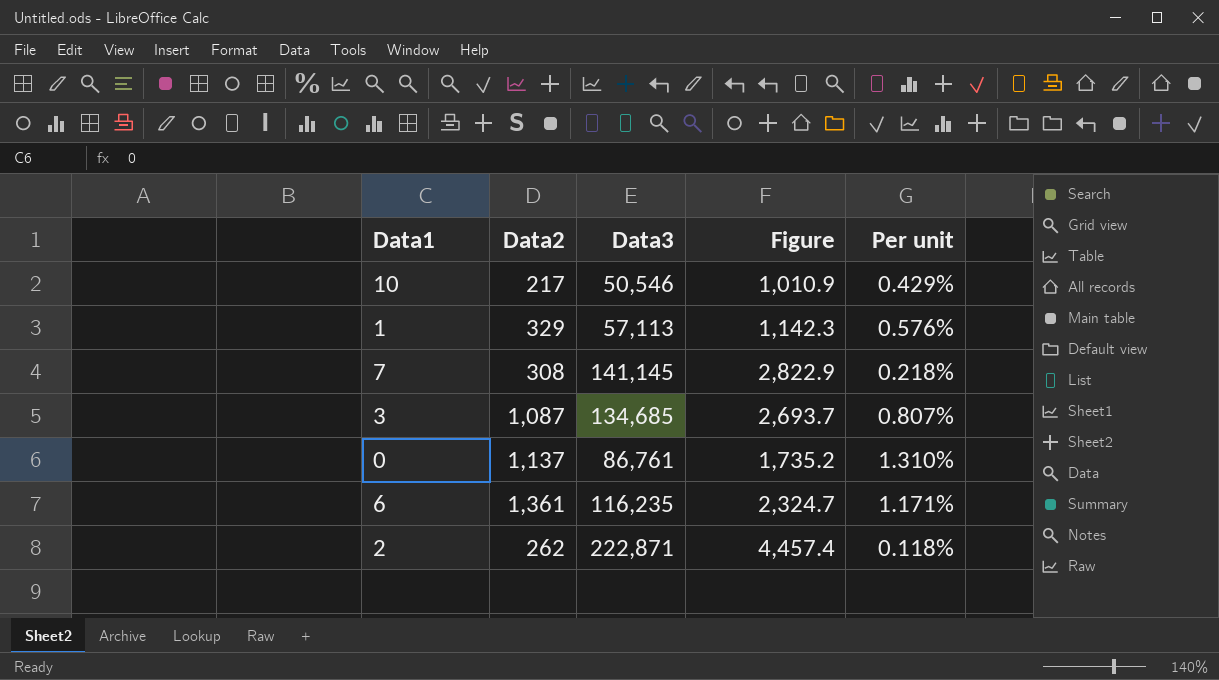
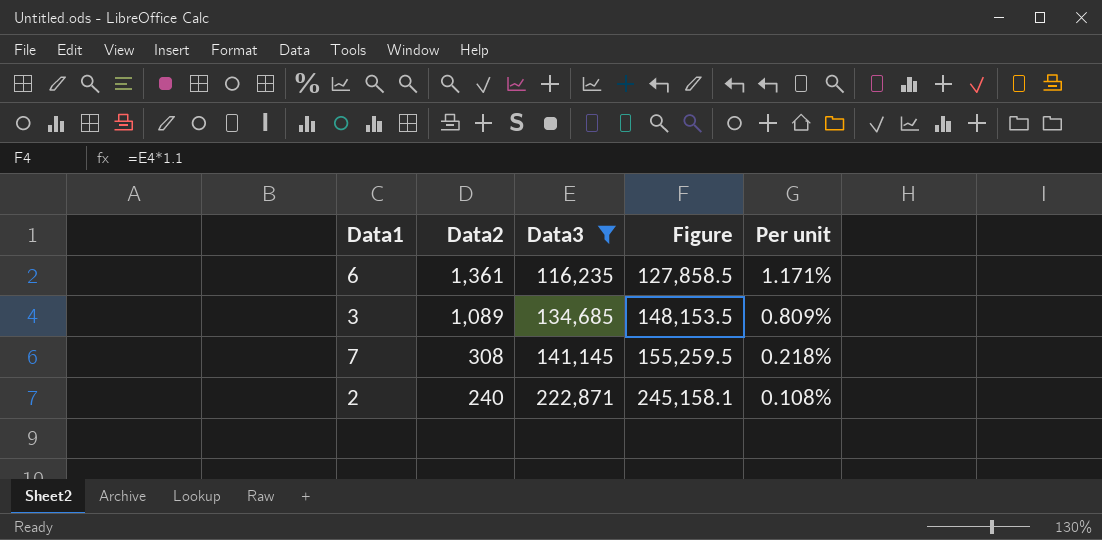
filter: none -> Data3 >= 116,235
row order: none -> Data2 descending
column Figure | formula: [Data3] * 0.02 -> [Data3] * 1.1
3 | Data2: 1,087 -> 1,089
3 | Per unit: 0.807% -> 0.809%
2 | Data2: 262 -> 240
2 | Per unit: 0.118% -> 0.108%

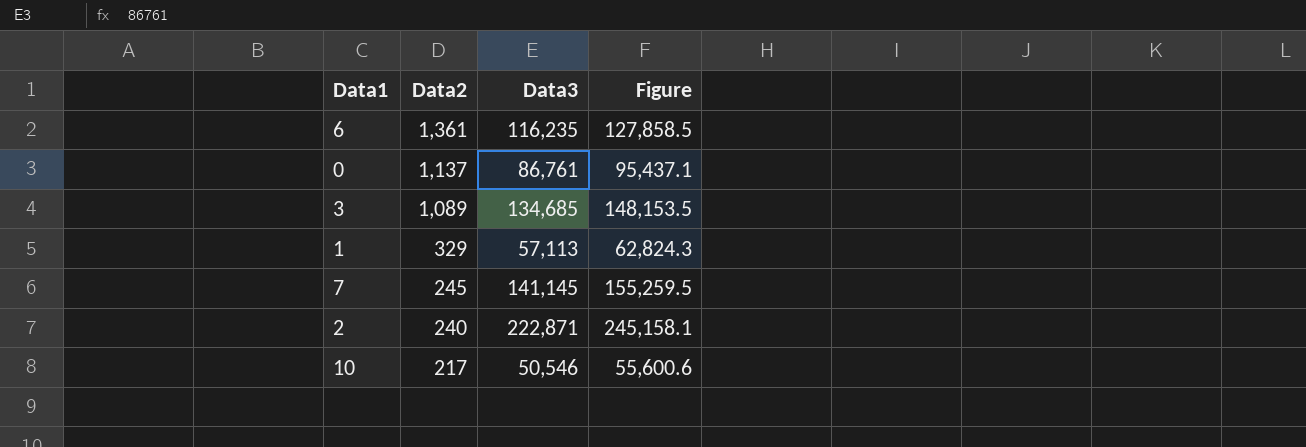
filter: Data3 >= 116,235 -> none
column Per unit | formula: [Data2] / [Data3] -> none
7 | Data2: 308 -> 245

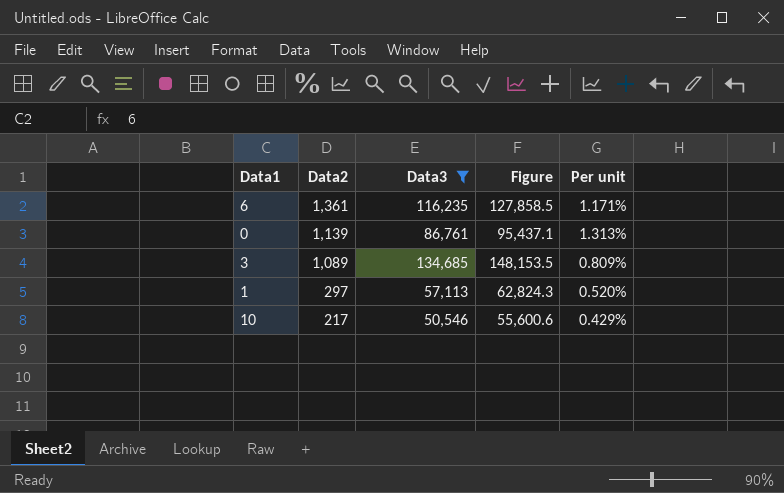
filter: none -> Data3 <= 134,685
column Per unit | formula: none -> [Data2] / [Data3]
0 | Data2: 1,137 -> 1,139
1 | Data2: 329 -> 297

